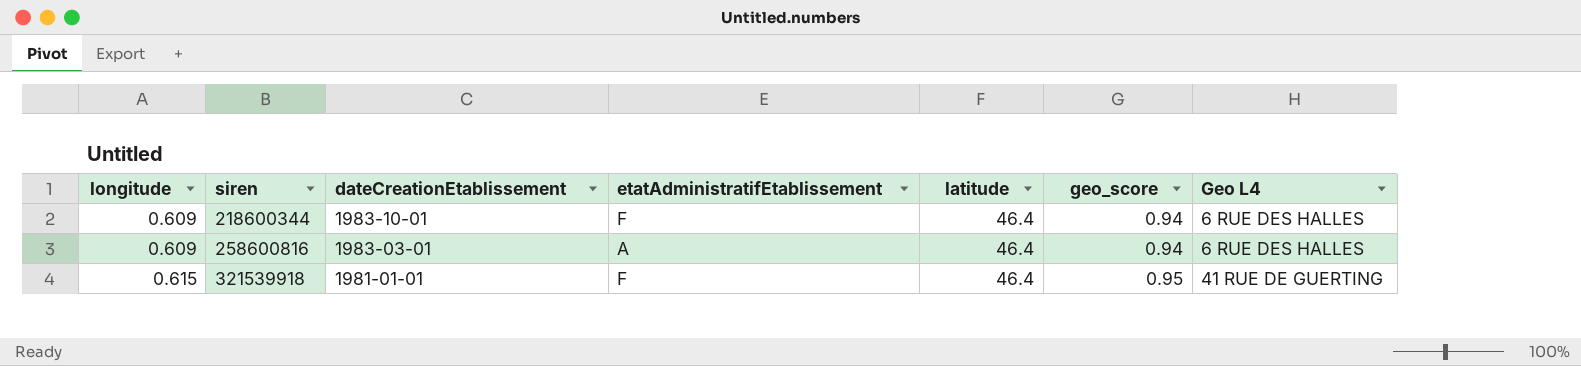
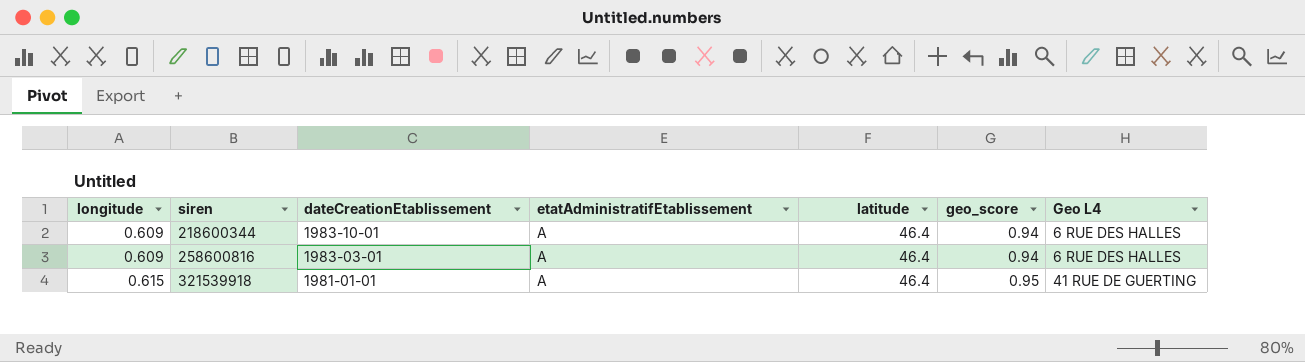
218600344 | etatAdministratifEtablissement: F -> A
321539918 | etatAdministratifEtablissement: F -> A

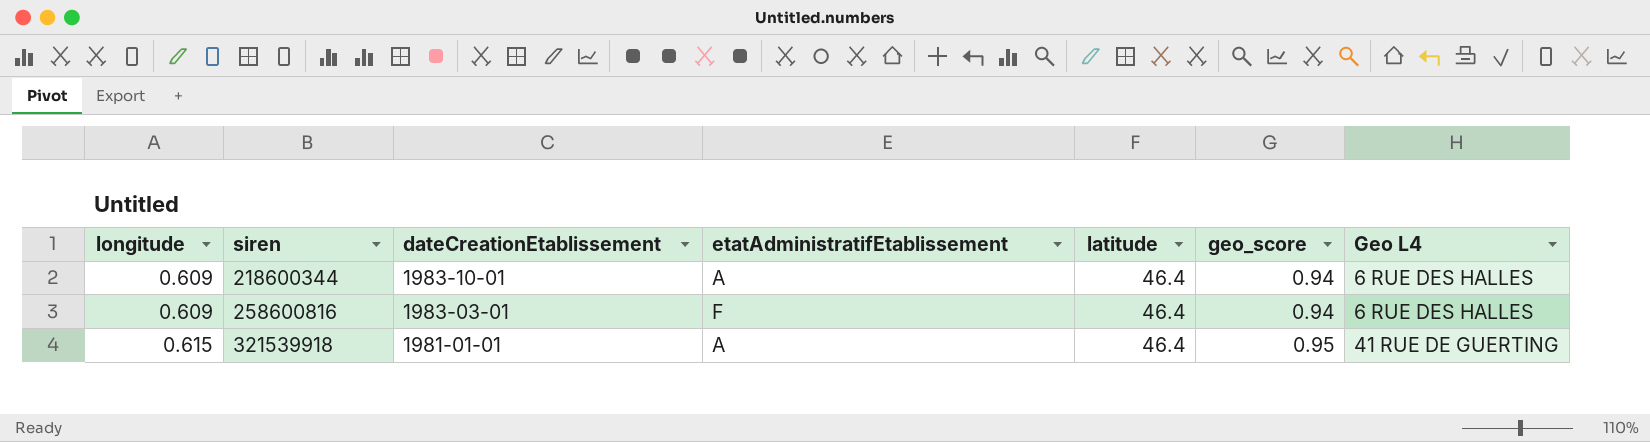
258600816 | etatAdministratifEtablissement: A -> F

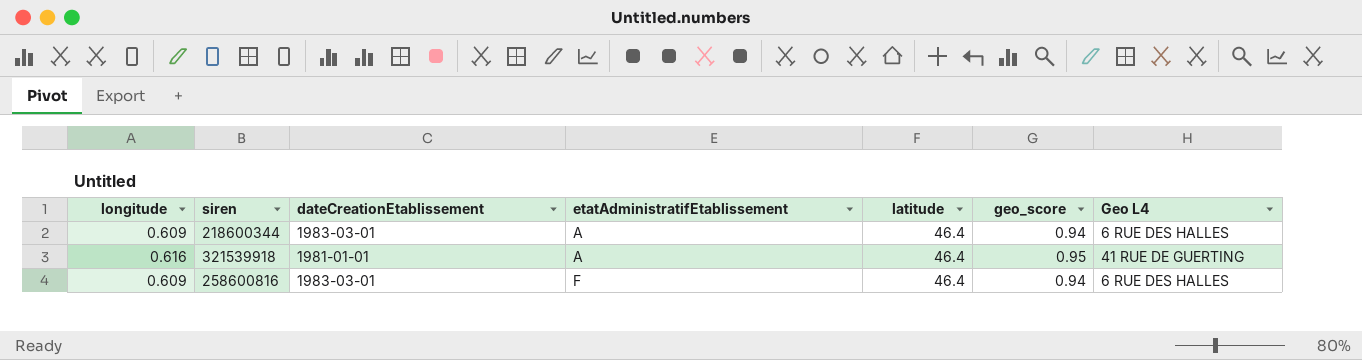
row order: longitude ascending -> etatAdministratifEtablissement ascending
218600344 | dateCreationEtablissement: 1983-10-01 -> 1983-03-01
321539918 | longitude: 0.615 -> 0.616

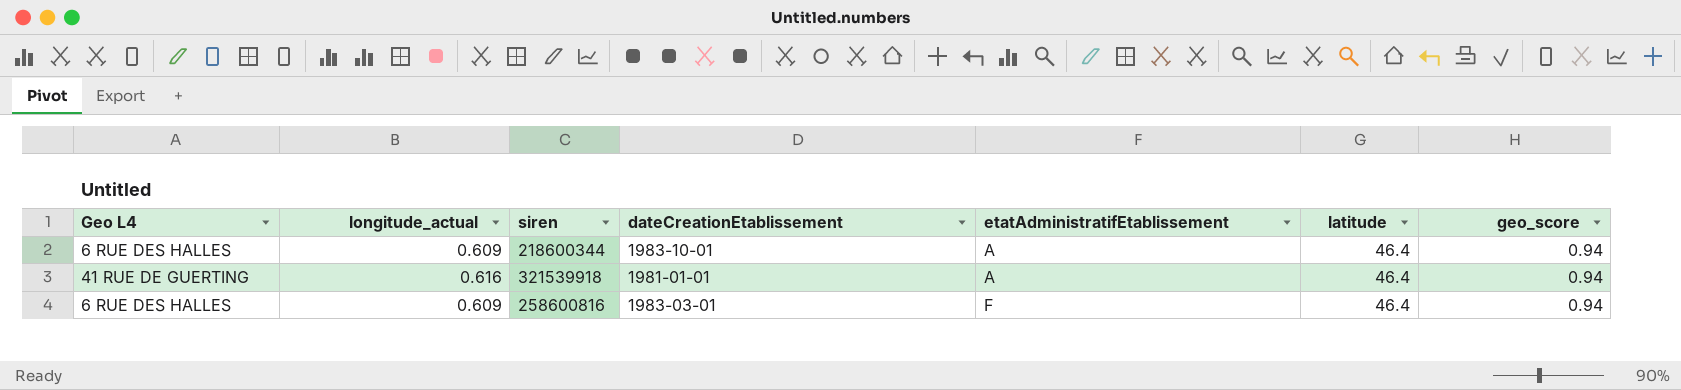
column Geo L4 | position: 7 -> 1
column name: longitude -> longitude_actual
218600344 | dateCreationEtablissement: 1983-03-01 -> 1983-10-01
321539918 | geo_score: 0.95 -> 0.94

